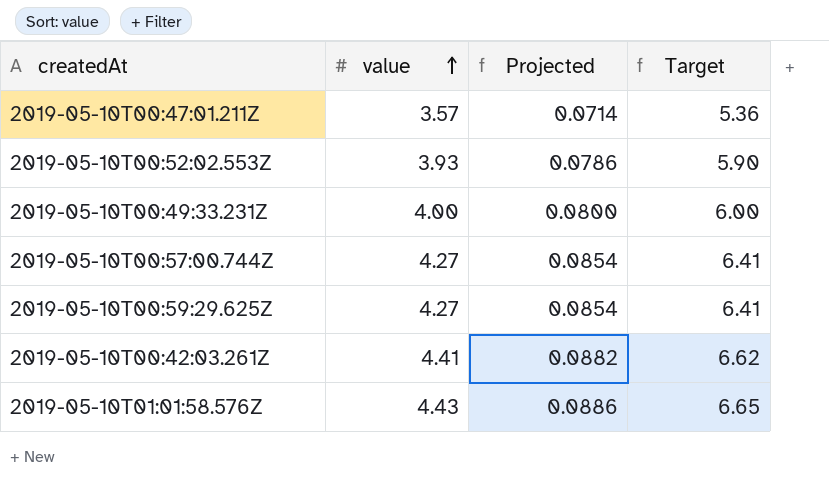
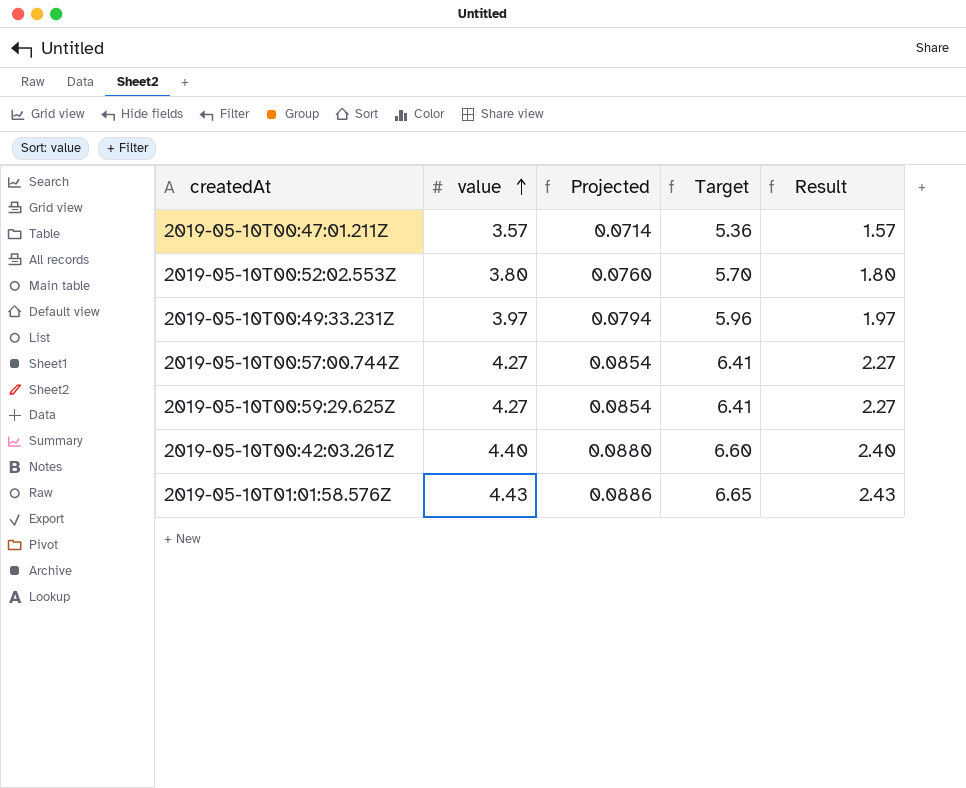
column Result | formula: none -> [value] - 2
2019-05-10T00:52:02.553Z | value: 3.93 -> 3.80
2019-05-10T00:52:02.553Z | Projected: 0.0786 -> 0.0760
2019-05-10T00:52:02.553Z | Target: 5.90 -> 5.70
2019-05-10T00:49:33.231Z | value: 4.00 -> 3.97
2019-05-10T00:49:33.231Z | Projected: 0.0800 -> 0.0794
2019-05-10T00:49:33.231Z | Target: 6.00 -> 5.96
2019-05-10T00:42:03.261Z | value: 4.41 -> 4.40
2019-05-10T00:42:03.261Z | Projected: 0.0882 -> 0.0880
2019-05-10T00:42:03.261Z | Target: 6.62 -> 6.60

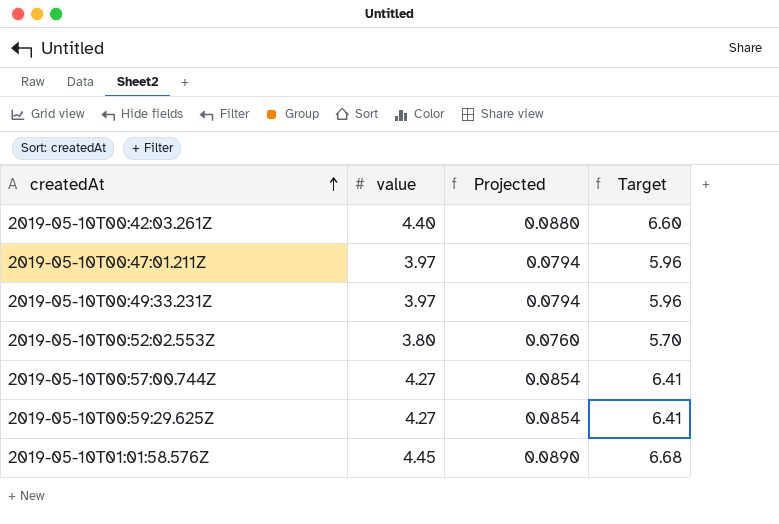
row order: value ascending -> createdAt ascending
column Result | formula: [value] - 2 -> none
2019-05-10T00:47:01.211Z | value: 3.57 -> 3.97
2019-05-10T00:47:01.211Z | Projected: 0.0714 -> 0.0794
2019-05-10T00:47:01.211Z | Target: 5.36 -> 5.96
2019-05-10T01:01:58.576Z | value: 4.43 -> 4.45
2019-05-10T01:01:58.576Z | Projected: 0.0886 -> 0.0890
2019-05-10T01:01:58.576Z | Target: 6.65 -> 6.68

